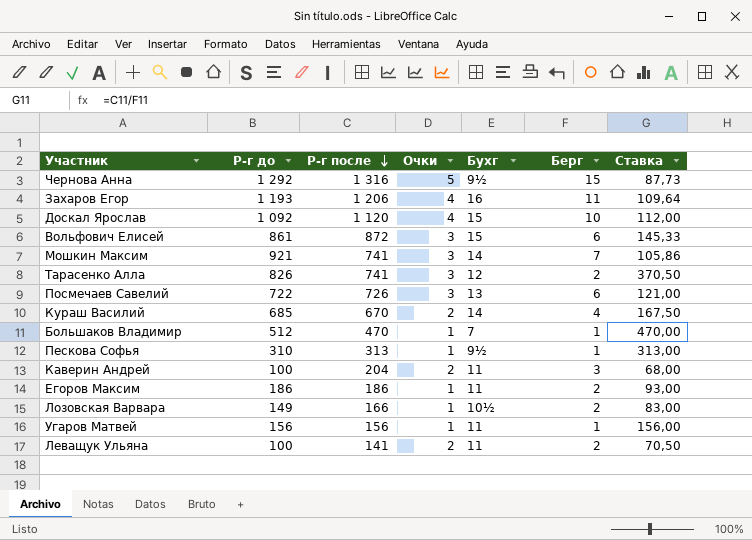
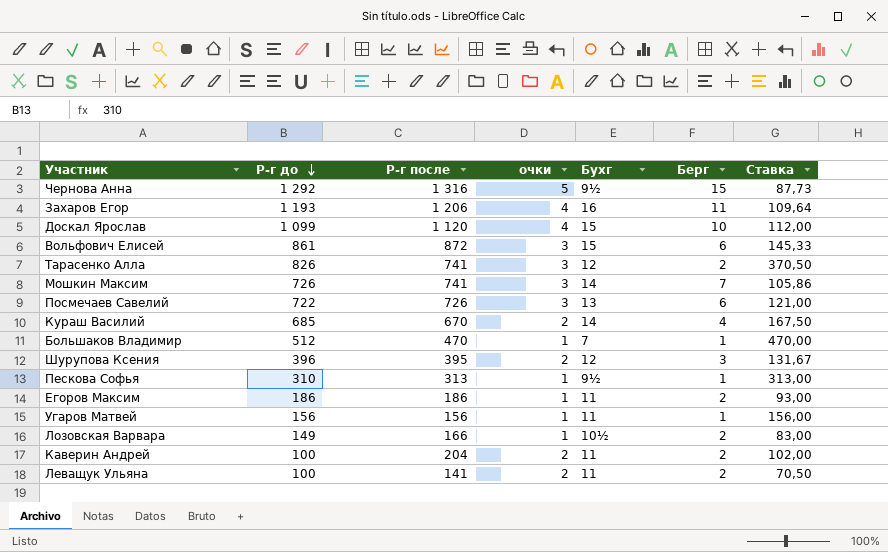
row order: Р-г после descending -> Р-г до descending
column name: Очки -> очки
Доскал Ярослав | Р-г до: 1 092 -> 1 099
Мошкин Максим | Р-г до: 921 -> 726
row Шурупова Ксения: none -> 396 | 395 | 2 | 12 | 3 | 131,67
Каверин Андрей | Берг: 3 -> 2
Каверин Андрей | Ставка: 68,00 -> 102,00

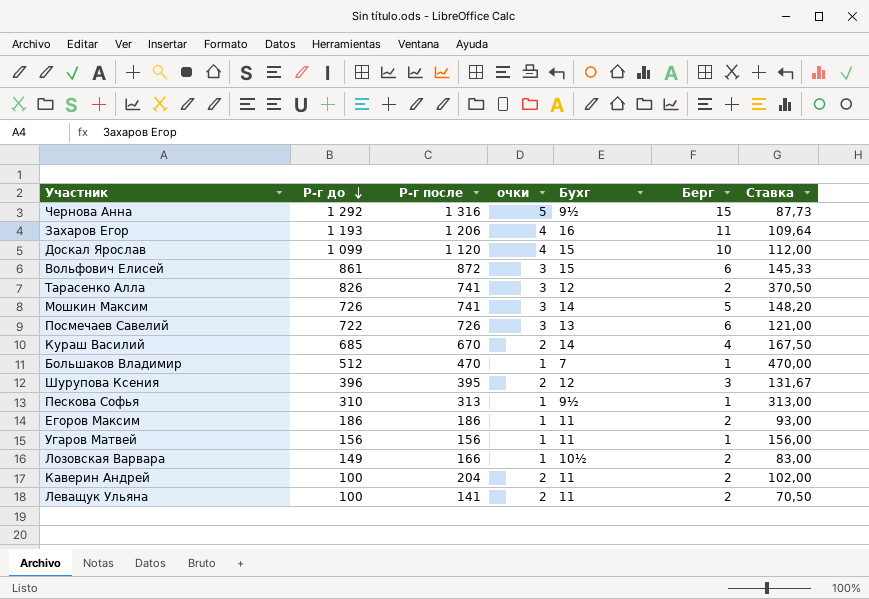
Мошкин Максим | Берг: 7 -> 5
Мошкин Максим | Ставка: 105,86 -> 148,20

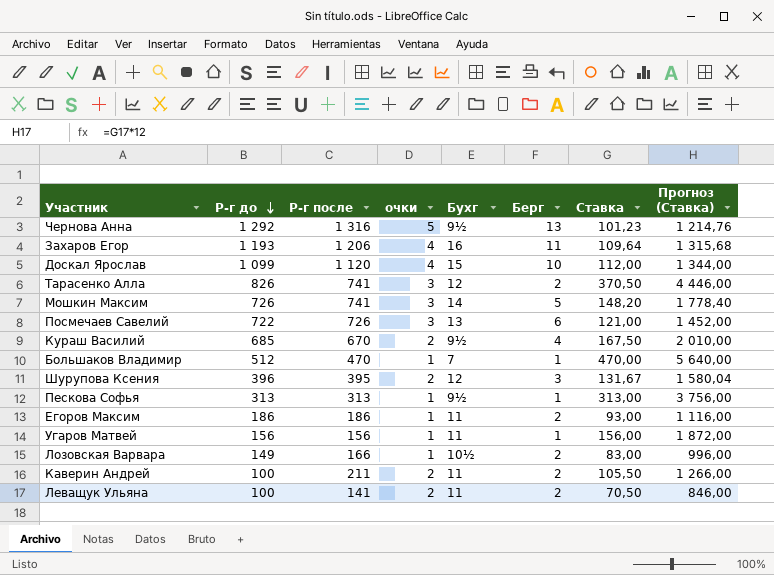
column Прогноз (Ставка) | formula: none -> [Ставка] * 12
row Вольфович Елисей: 861 | 872 | 3 | 15 | 6 | 145,33 -> none
Чернова Анна | Берг: 15 -> 13
Чернова Анна | Ставка: 87,73 -> 101,23
Кураш Василий | Бухг: 14 -> 9½
Пескова Софья | Р-г до: 310 -> 313
Каверин Андрей | Р-г после: 204 -> 211
Каверин Андрей | Ставка: 102,00 -> 105,50

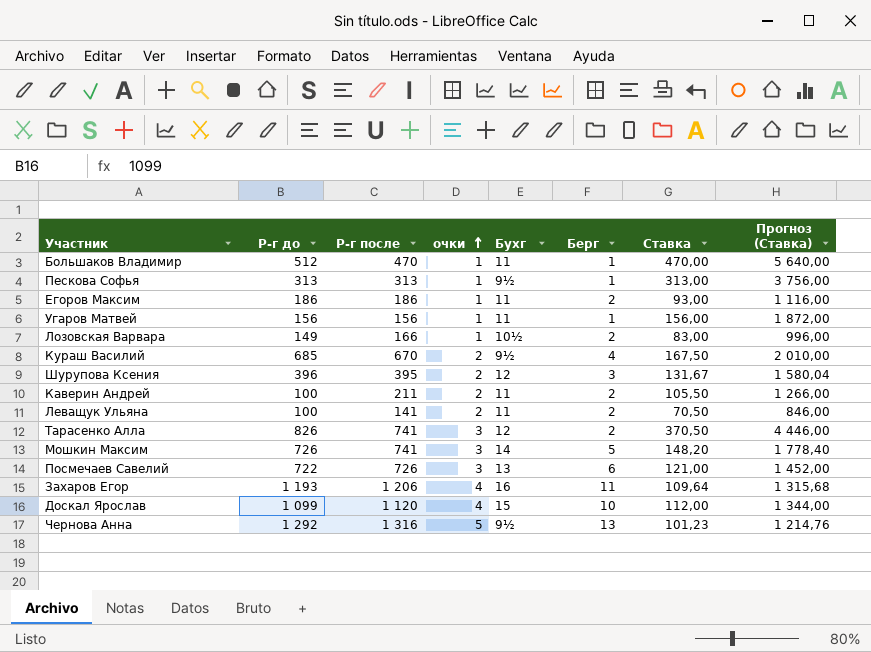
row order: Р-г до descending -> очки ascending
Большаков Владимир | Бухг: 7 -> 11

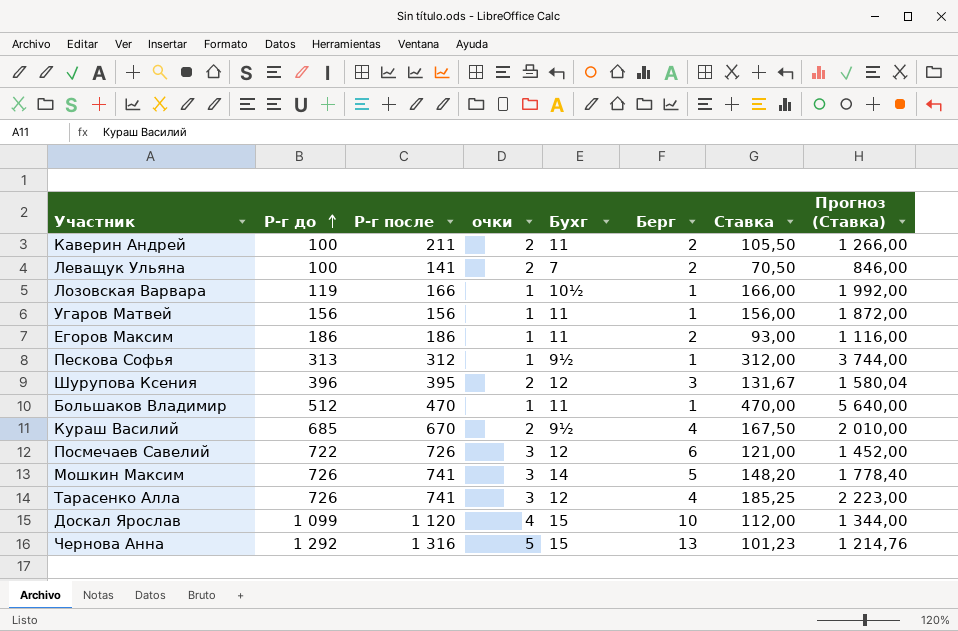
row order: очки ascending -> Р-г до ascending
row Захаров Егор: 1 193 | 1 206 | 4 | 16 | 11 | 109,64 | 1 315,68 -> none
Леващук Ульяна | Бухг: 11 -> 7
Лозовская Варвара | Р-г до: 149 -> 119
Лозовская Варвара | Берг: 2 -> 1
Лозовская Варвара | Ставка: 83,00 -> 166,00
Лозовская Варвара | Прогноз (Ставка): 996,00 -> 1 992,00
Пескова Софья | Р-г после: 313 -> 312
Пескова Софья | Ставка: 313,00 -> 312,00
Пескова Софья | Прогноз (Ставка): 3 756,00 -> 3 744,00
Посмечаев Савелий | Бухг: 13 -> 12
Тарасенко Алла | Р-г до: 826 -> 726
Тарасенко Алла | Берг: 2 -> 4
Тарасенко Алла | Ставка: 370,50 -> 185,25
Тарасенко Алла | Прогноз (Ставка): 4 446,00 -> 2 223,00
Чернова Анна | Бухг: 9½ -> 15

